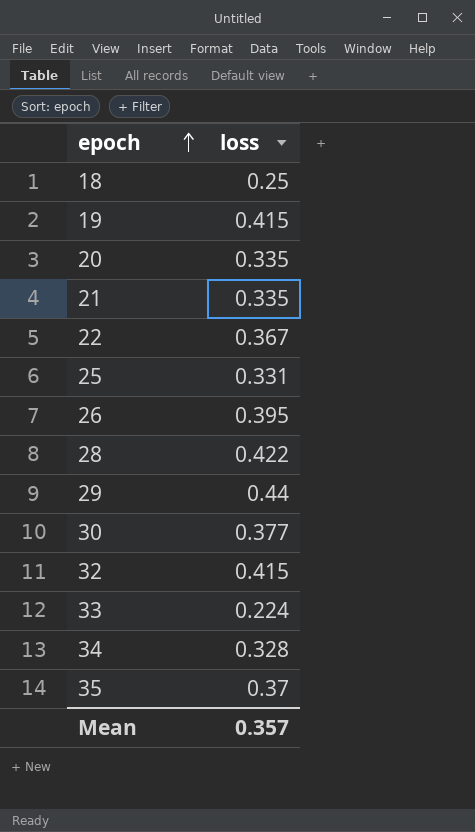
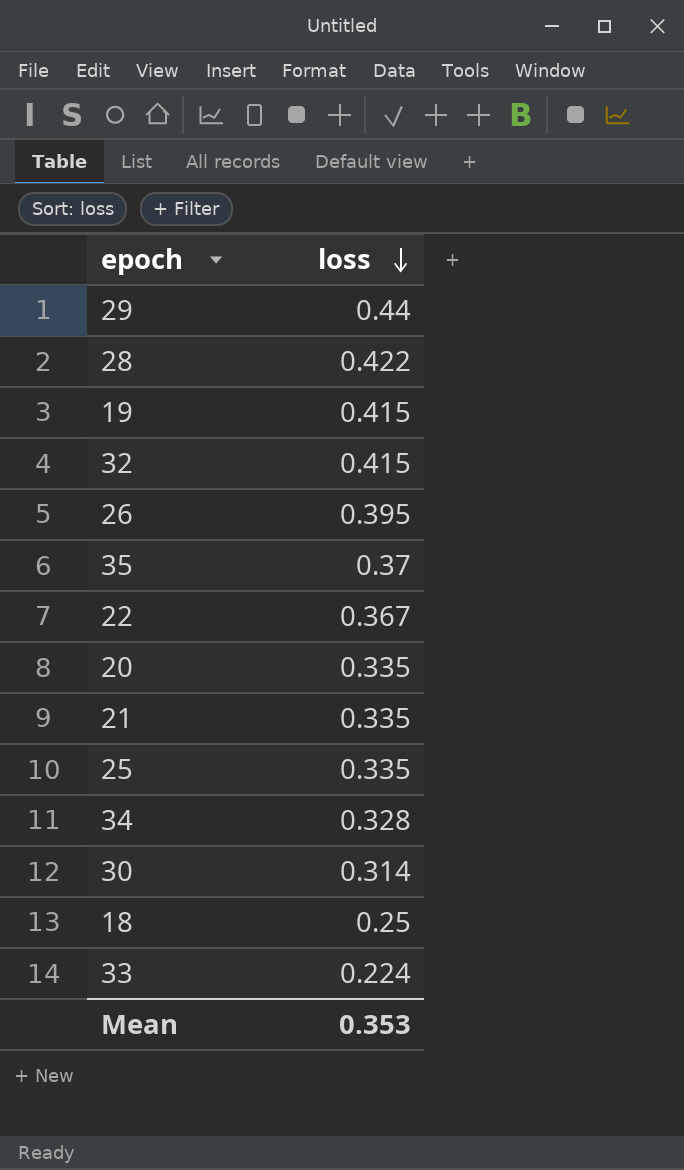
row order: epoch ascending -> loss descending
25 | loss: 0.331 -> 0.335
30 | loss: 0.377 -> 0.314
Mean | loss: 0.357 -> 0.353

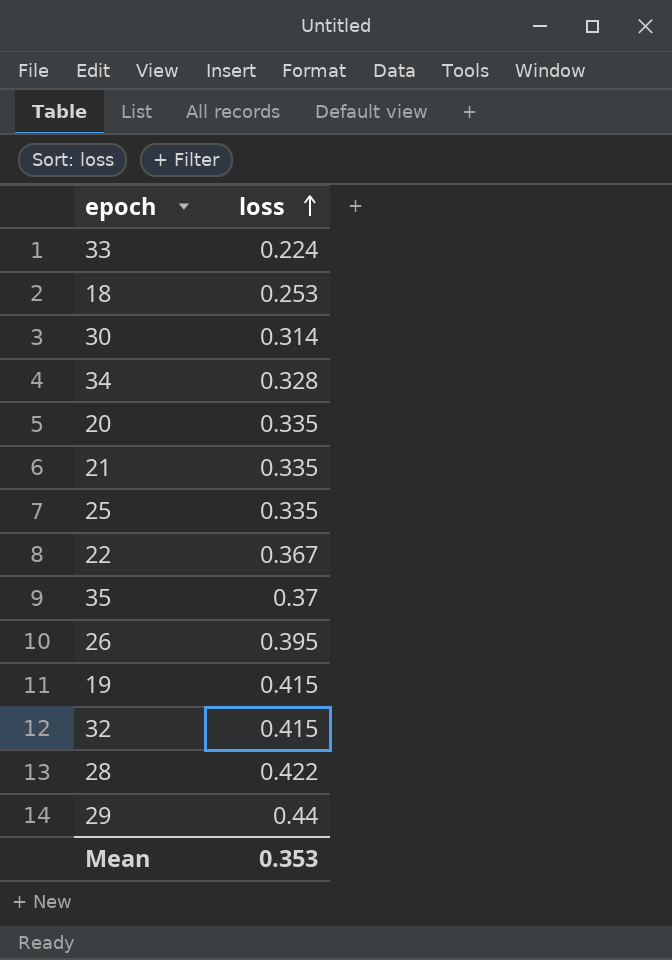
row order: loss descending -> loss ascending
18 | loss: 0.25 -> 0.253

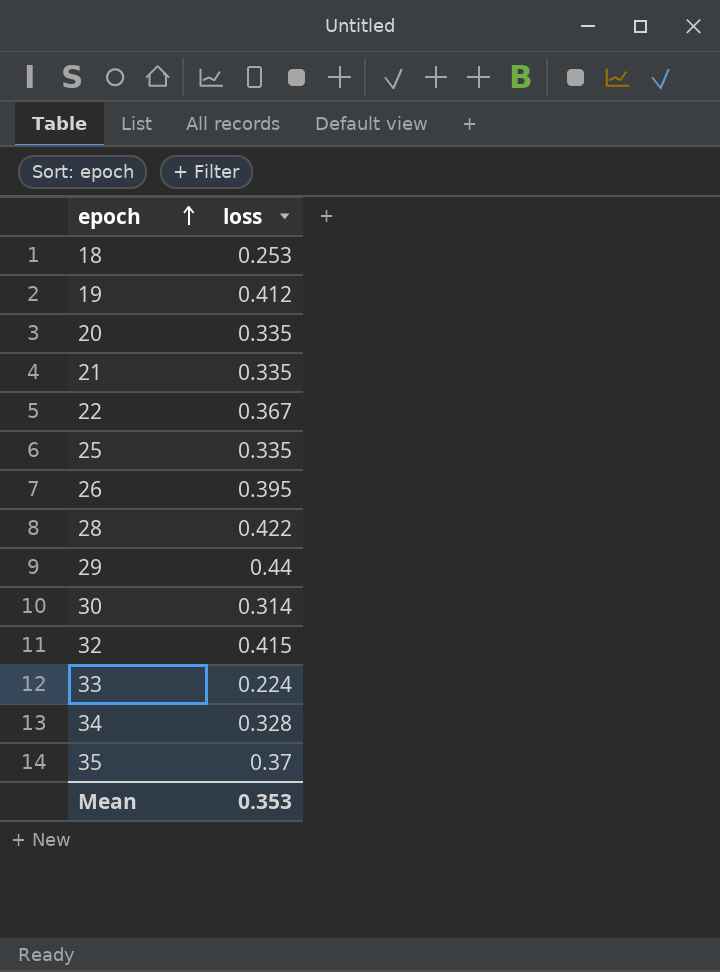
row order: loss ascending -> epoch ascending
19 | loss: 0.415 -> 0.412

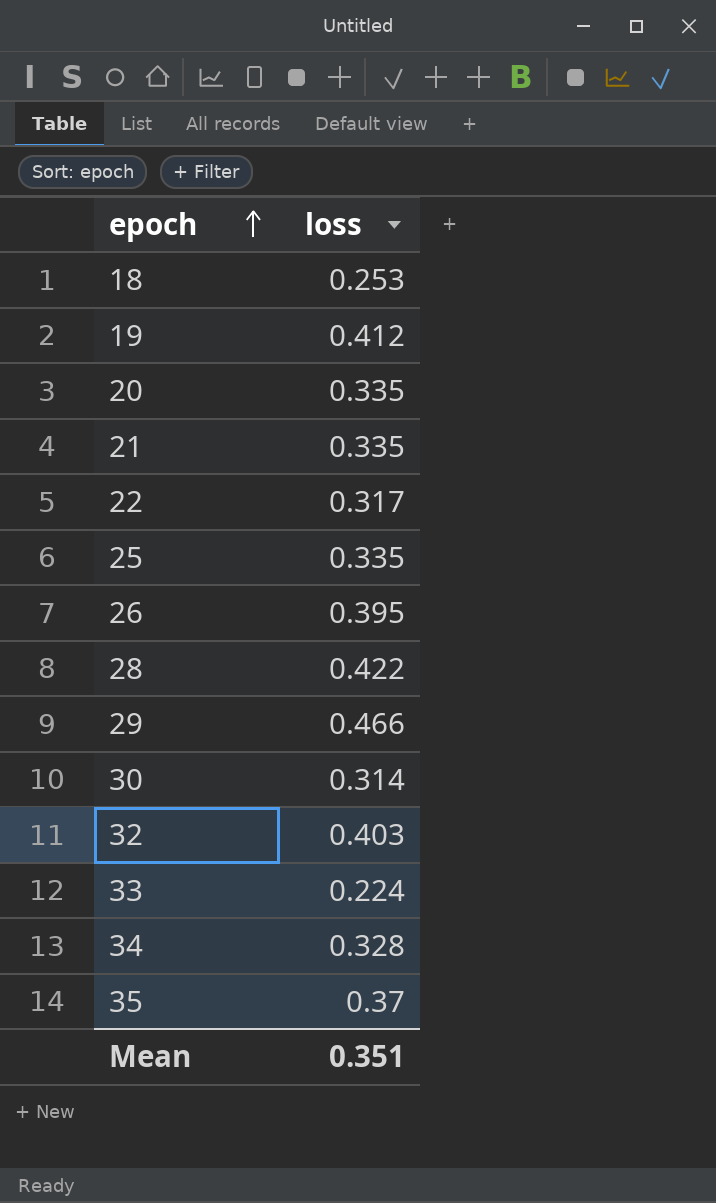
22 | loss: 0.367 -> 0.317
29 | loss: 0.44 -> 0.466
32 | loss: 0.415 -> 0.403
Mean | loss: 0.353 -> 0.351

